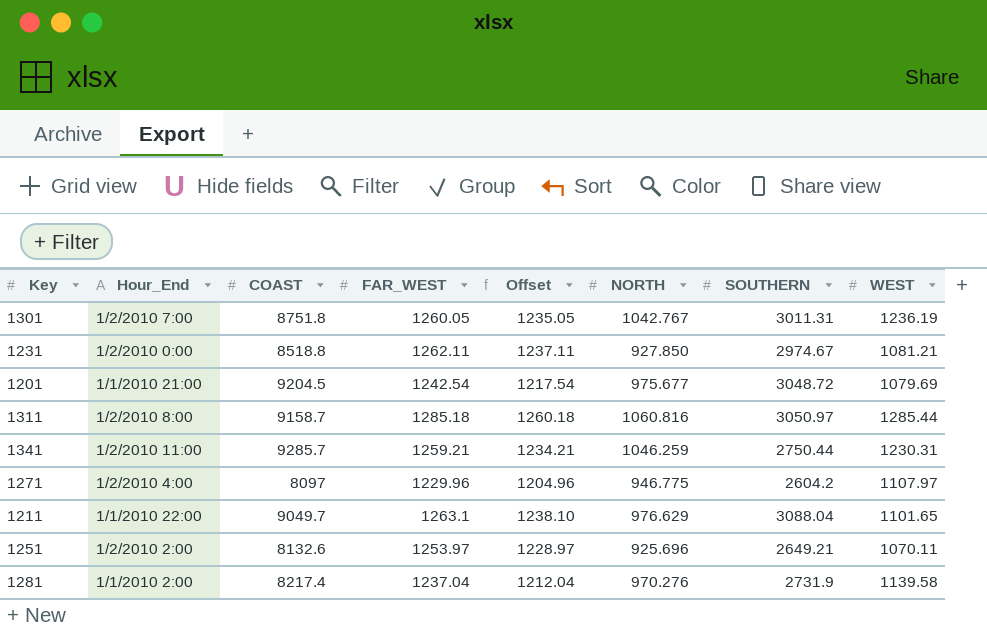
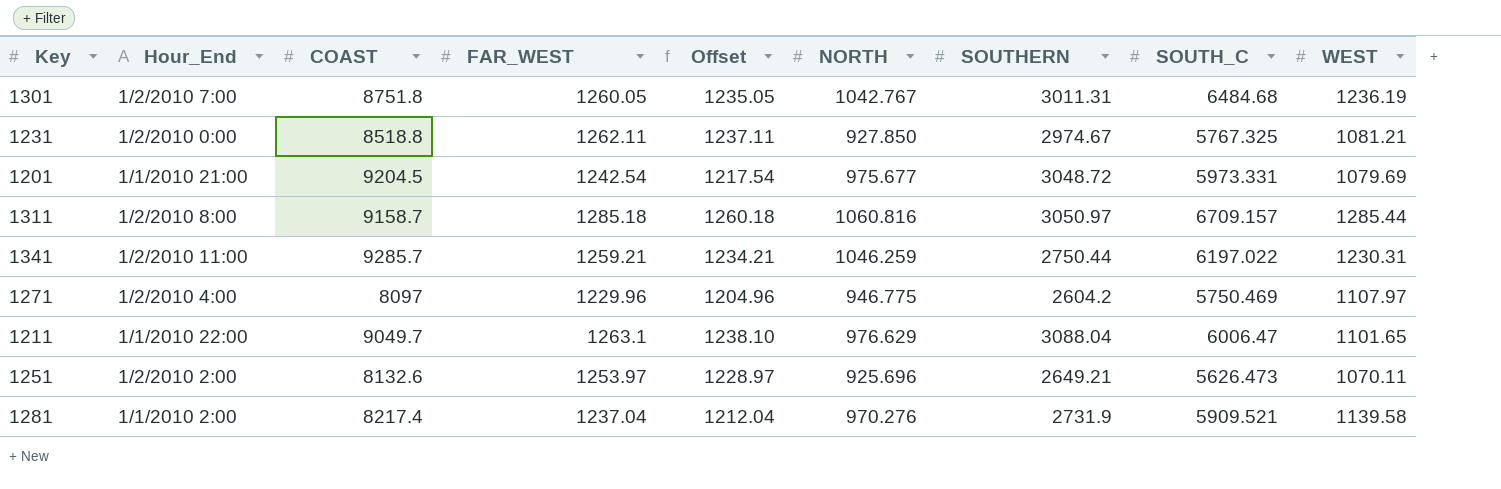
column SOUTH_C | position: none -> 8

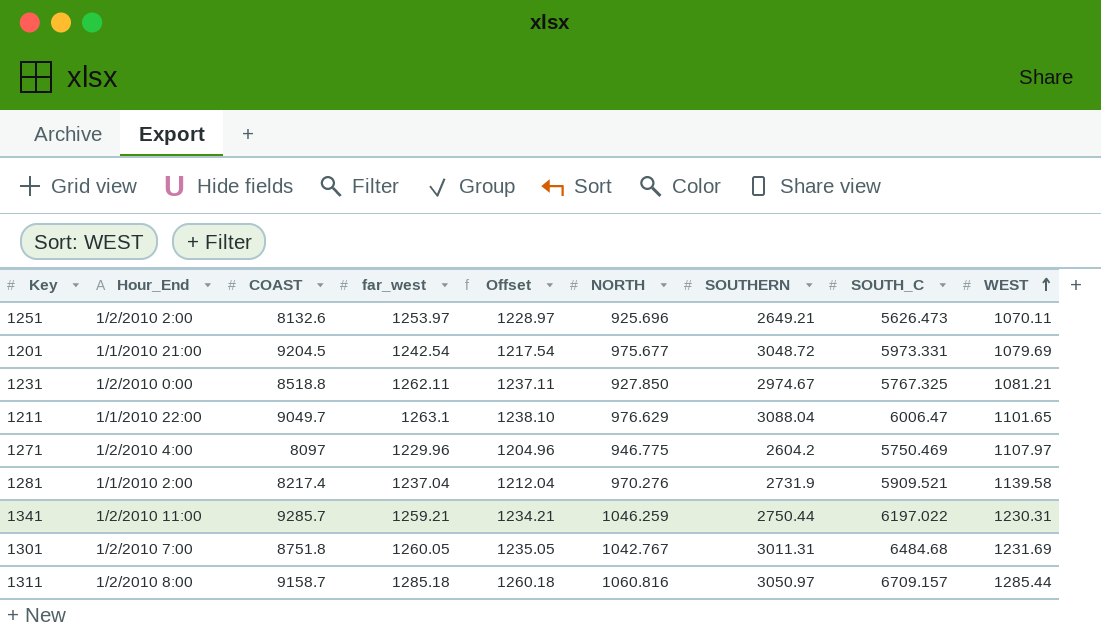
row order: none -> WEST ascending
column name: FAR_WEST -> far_west
1301 | WEST: 1236.19 -> 1231.69

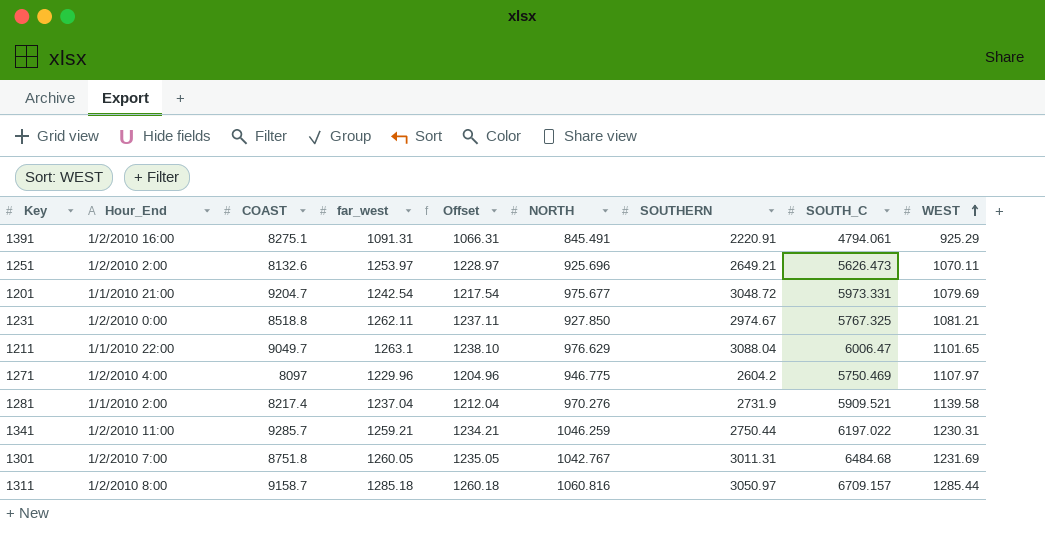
row 1391: none -> 1/2/2010 16:00 | 8275.1 | 1091.31 | 1066.31 | 845.491 | 2220.91 | 4794.061 | 925.29
1201 | COAST: 9204.5 -> 9204.7

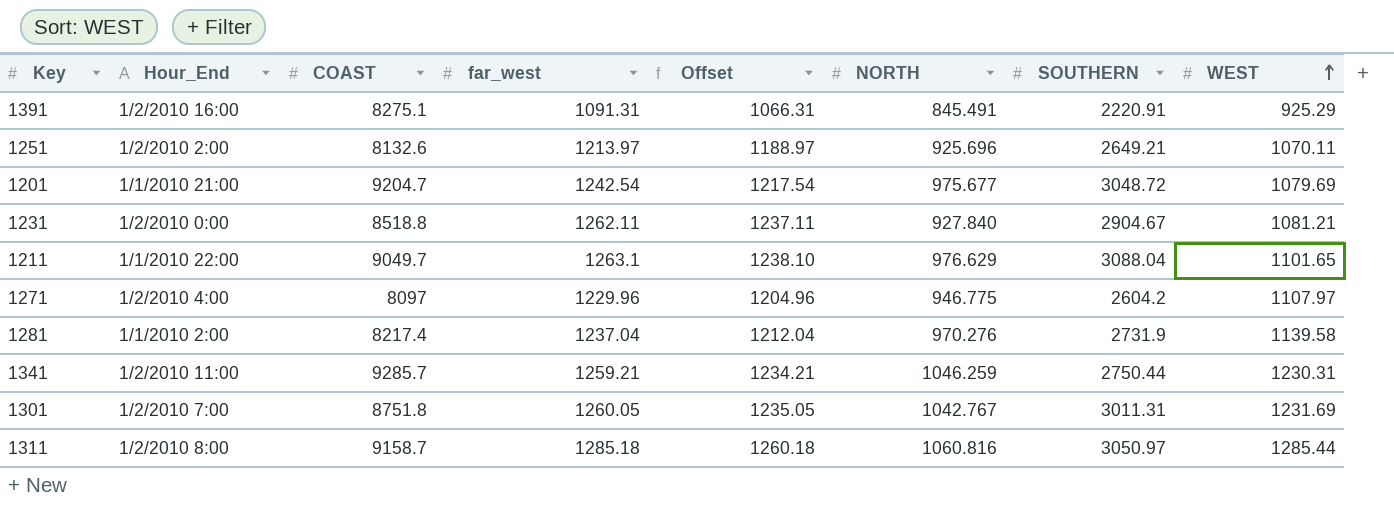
column SOUTH_C | position: 8 -> none
1251 | far_west: 1253.97 -> 1213.97
1251 | Offset: 1228.97 -> 1188.97
1231 | NORTH: 927.850 -> 927.840
1231 | SOUTHERN: 2974.67 -> 2904.67

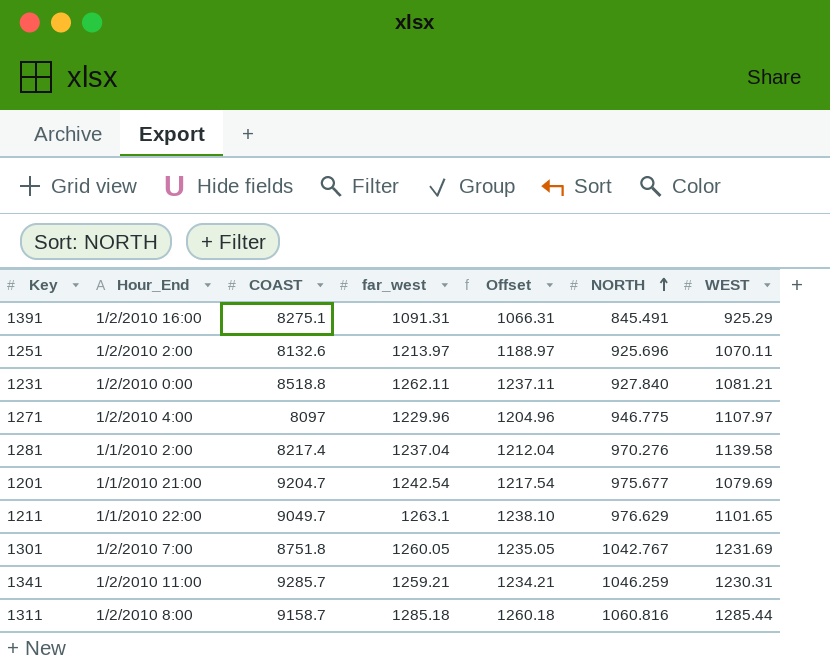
row order: WEST ascending -> NORTH ascending
column SOUTHERN | position: 7 -> none

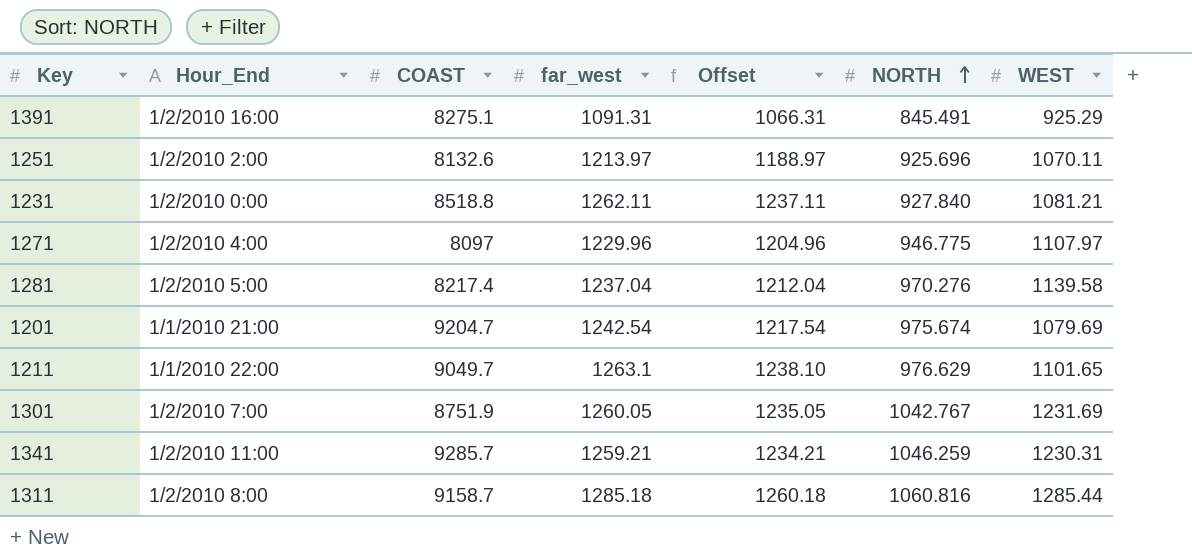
1281 | Hour_End: 1/1/2010 2:00 -> 1/2/2010 5:00
1201 | NORTH: 975.677 -> 975.674
1301 | COAST: 8751.8 -> 8751.9

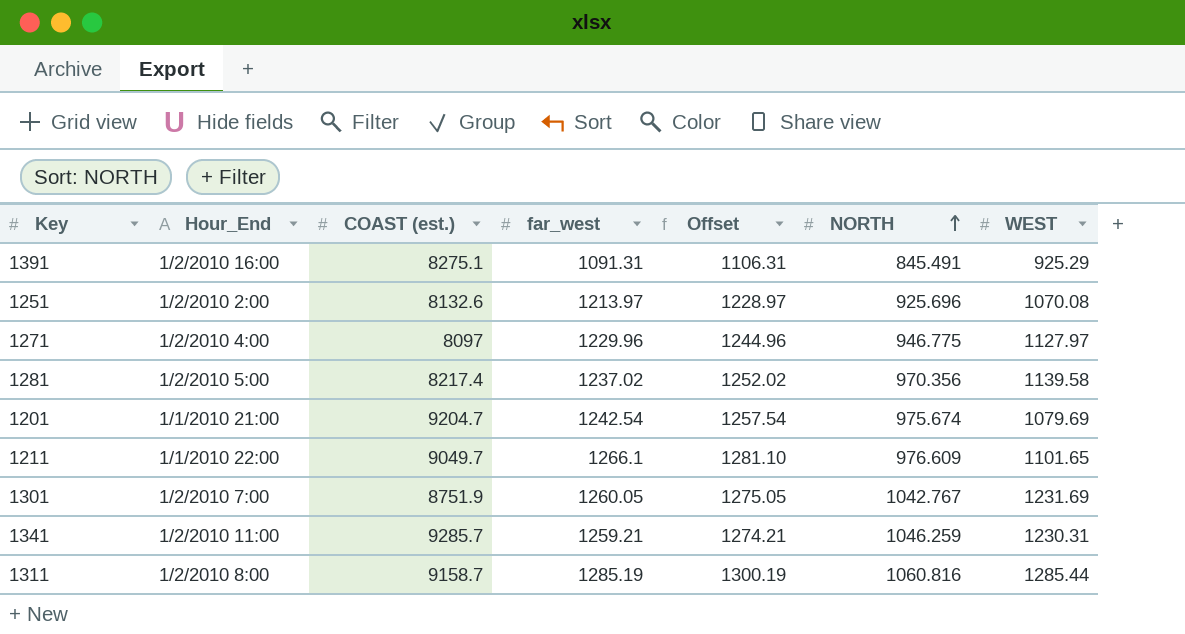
column name: COAST -> COAST (est.)
column Offset | formula: [far_west] - 25 -> [far_west] + 15
row 1231: 1/2/2010 0:00 | 8518.8 | 1262.11 | 1237.11 | 927.840 | 1081.21 -> none
1251 | WEST: 1070.11 -> 1070.08
1271 | WEST: 1107.97 -> 1127.97
1281 | far_west: 1237.04 -> 1237.02
1281 | NORTH: 970.276 -> 970.356
1211 | far_west: 1263.1 -> 1266.1
1211 | NORTH: 976.629 -> 976.609
1311 | far_west: 1285.18 -> 1285.19

